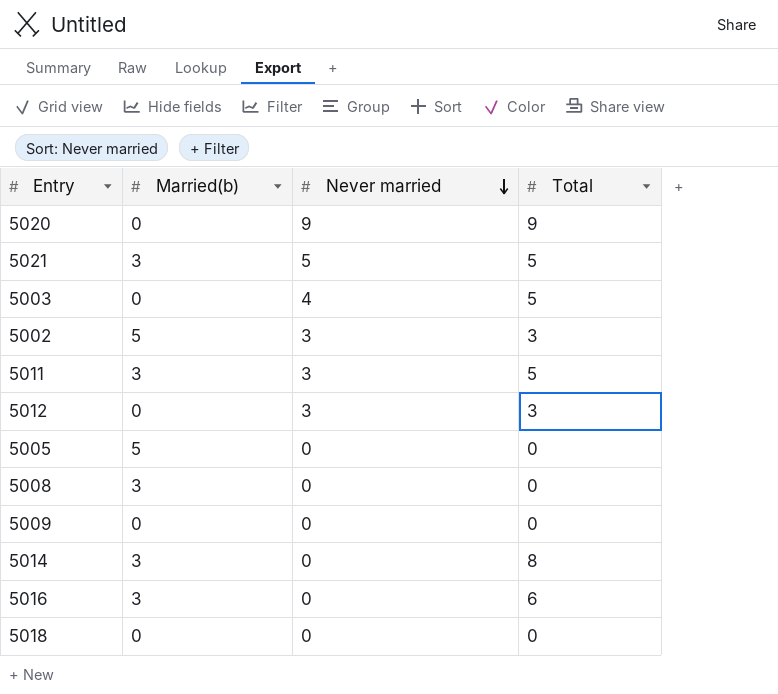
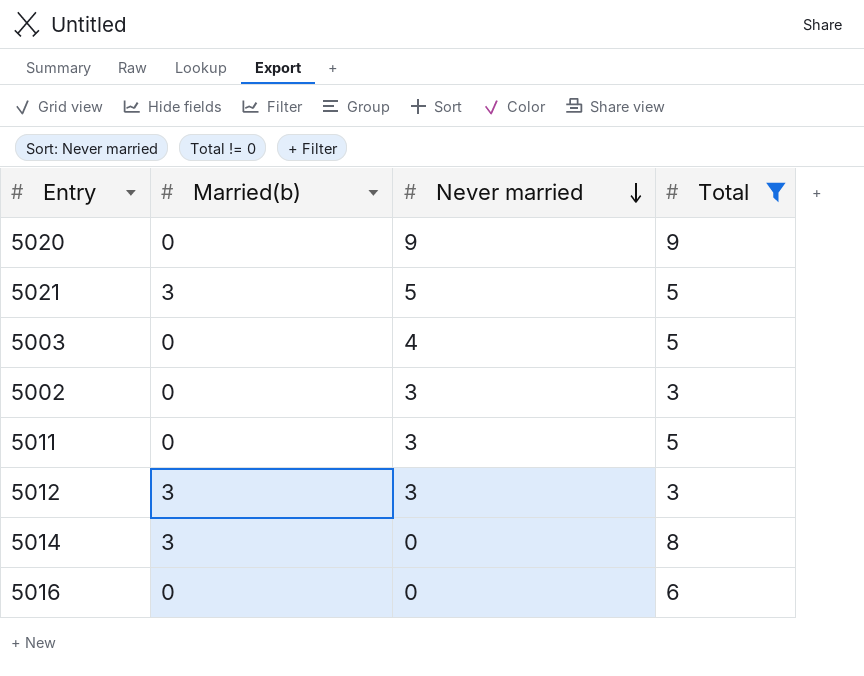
filter: none -> Total != 0
5002 | Married(b): 5 -> 0
5011 | Married(b): 3 -> 0
5012 | Married(b): 0 -> 3
5016 | Married(b): 3 -> 0

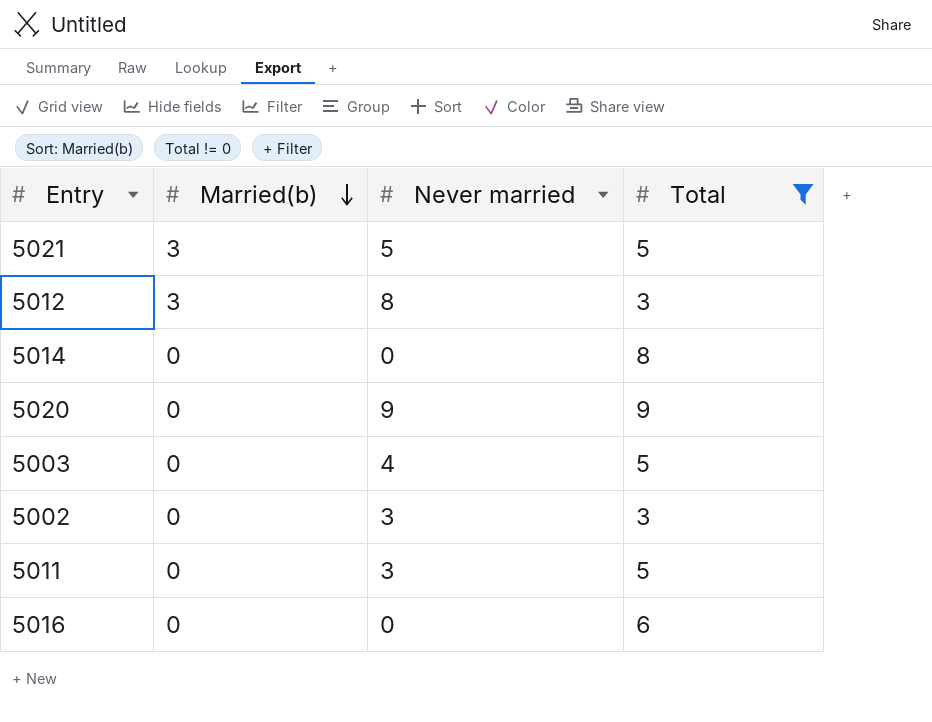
row order: Never married descending -> Married(b) descending
5012 | Never married: 3 -> 8
5014 | Married(b): 3 -> 0

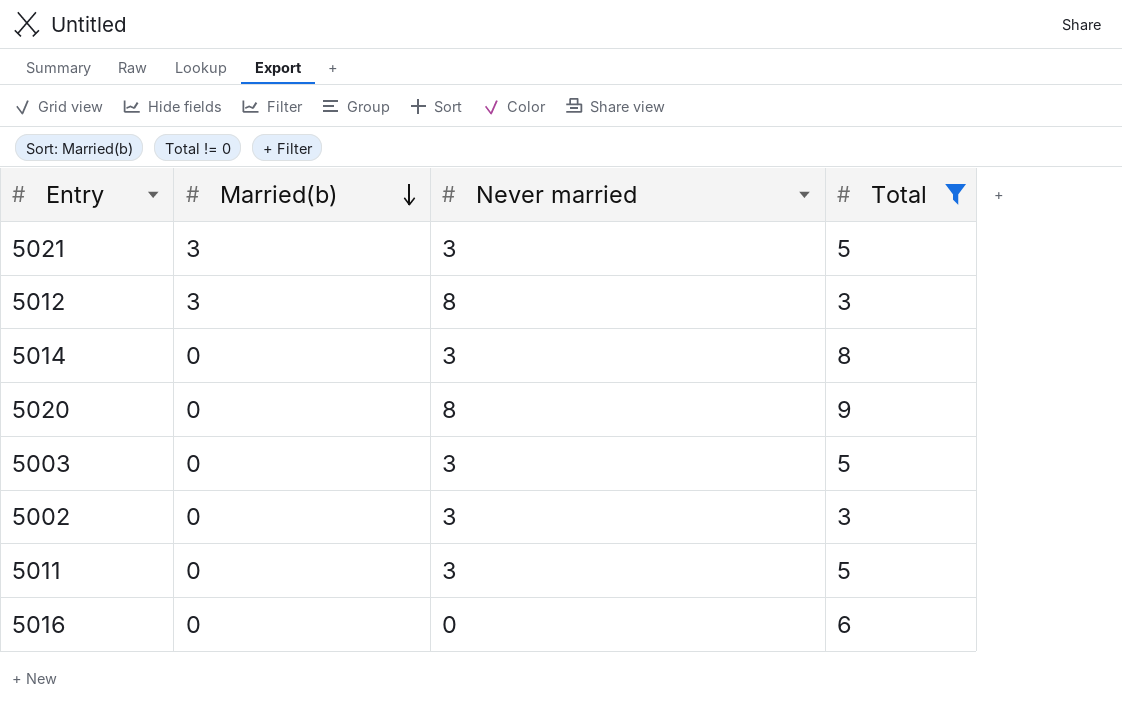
5021 | Never married: 5 -> 3
5014 | Never married: 0 -> 3
5020 | Never married: 9 -> 8
5003 | Never married: 4 -> 3

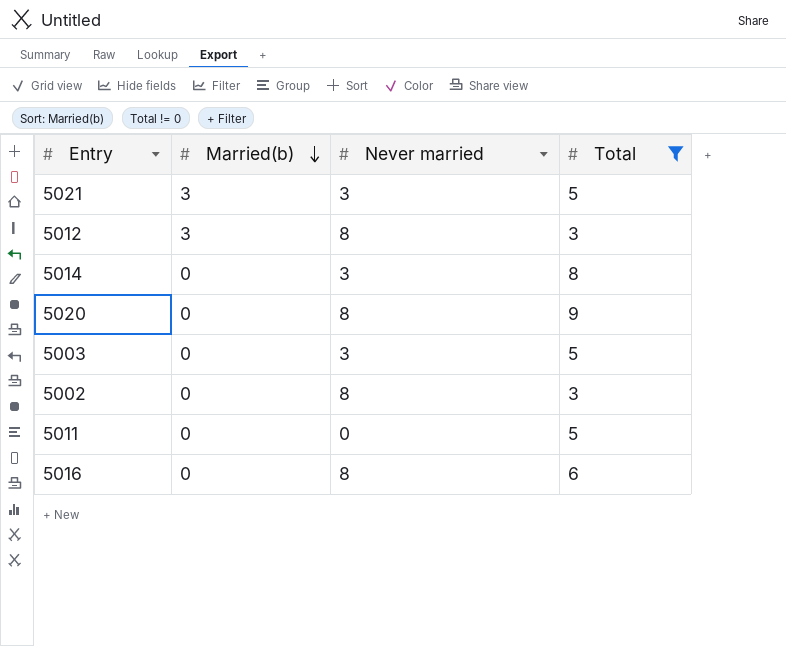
5002 | Never married: 3 -> 8
5011 | Never married: 3 -> 0
5016 | Never married: 0 -> 8

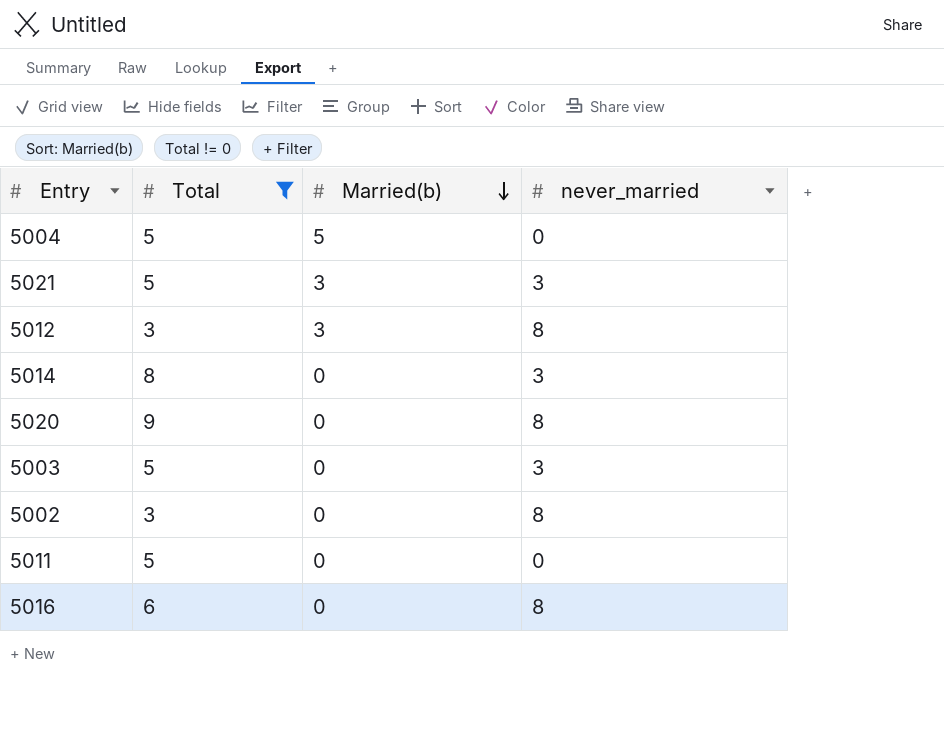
column Total | position: 4 -> 2
column name: Never married -> never_married
row 5004: none -> 5 | 5 | 0

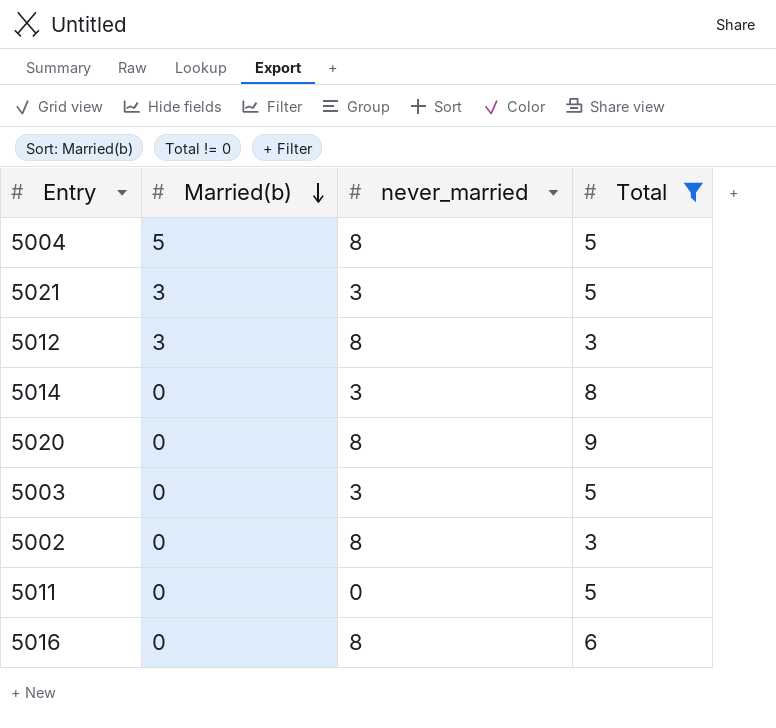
column Total | position: 2 -> 4
5004 | never_married: 0 -> 8

